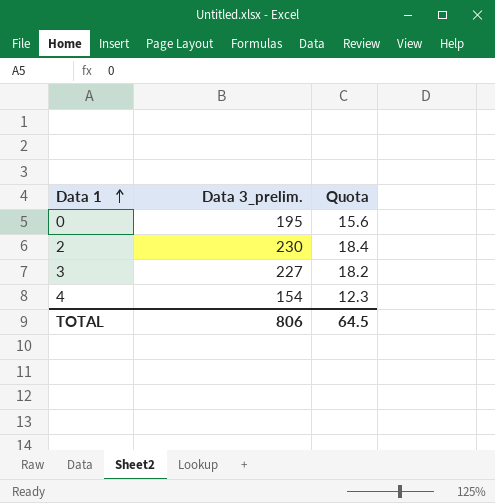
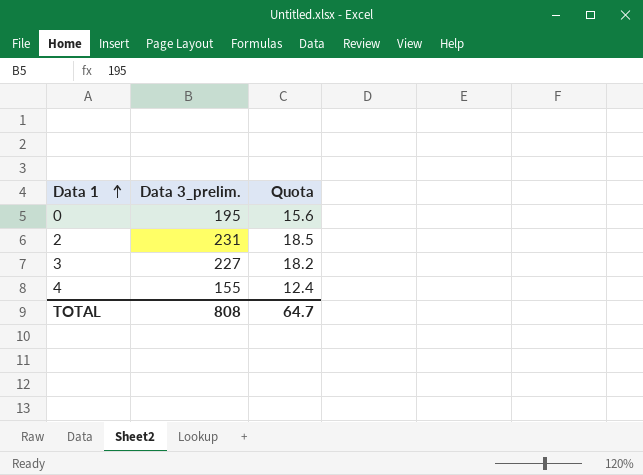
2 | Data 3_prelim.: 230 -> 231
2 | Quota: 18.4 -> 18.5
4 | Data 3_prelim.: 154 -> 155
4 | Quota: 12.3 -> 12.4
TOTAL | Data 3_prelim.: 806 -> 808
TOTAL | Quota: 64.5 -> 64.7

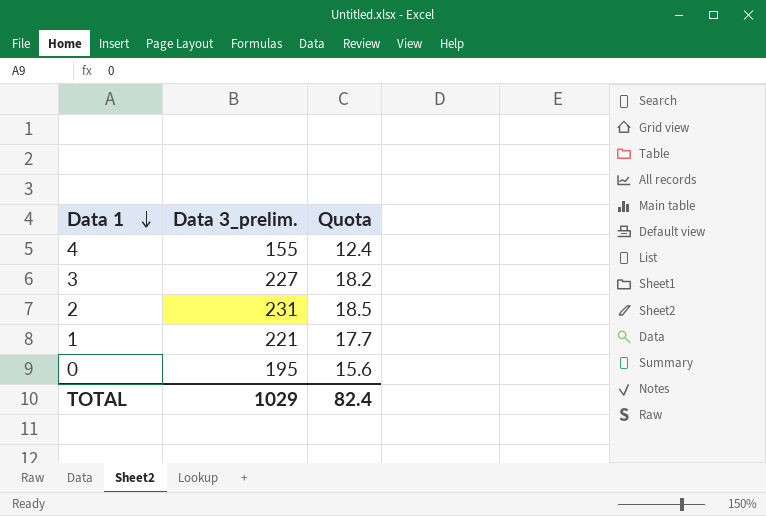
row order: Data 1 ascending -> Data 1 descending
row 1: none -> 221 | 17.7
TOTAL | Data 3_prelim.: 808 -> 1029
TOTAL | Quota: 64.7 -> 82.4

